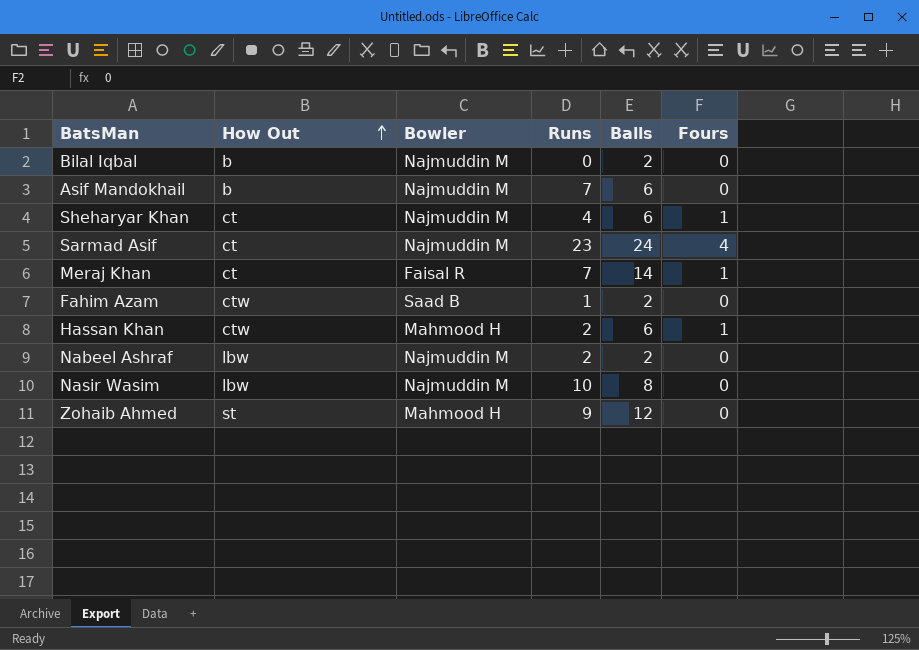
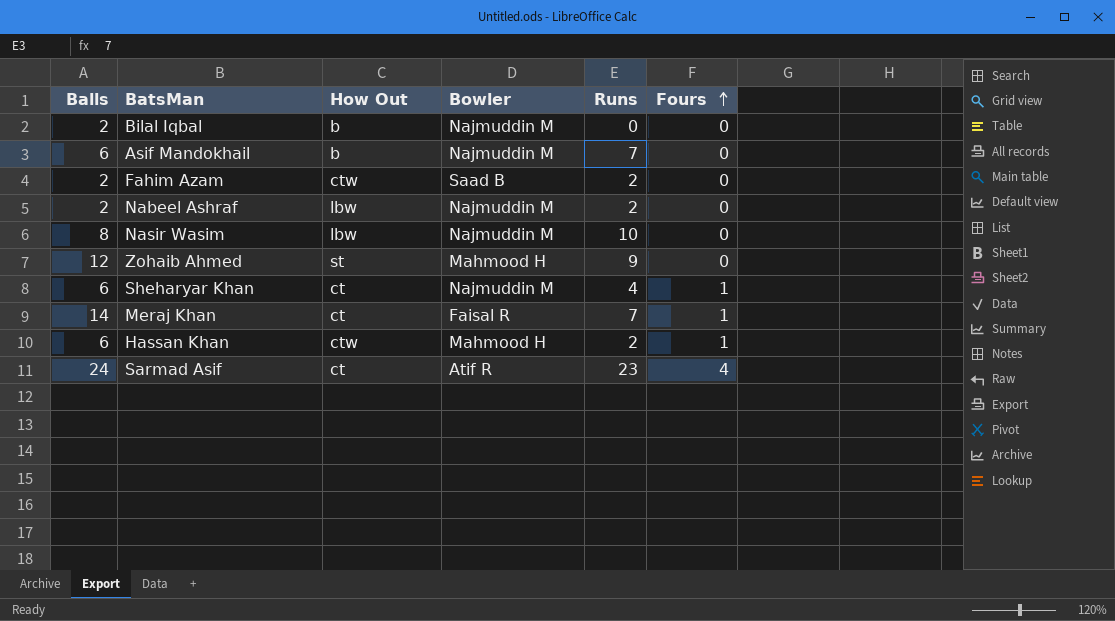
row order: How Out ascending -> Fours ascending
column Balls | position: 5 -> 1
Fahim Azam | Runs: 1 -> 2
Sarmad Asif | Bowler: Najmuddin M -> Atif R

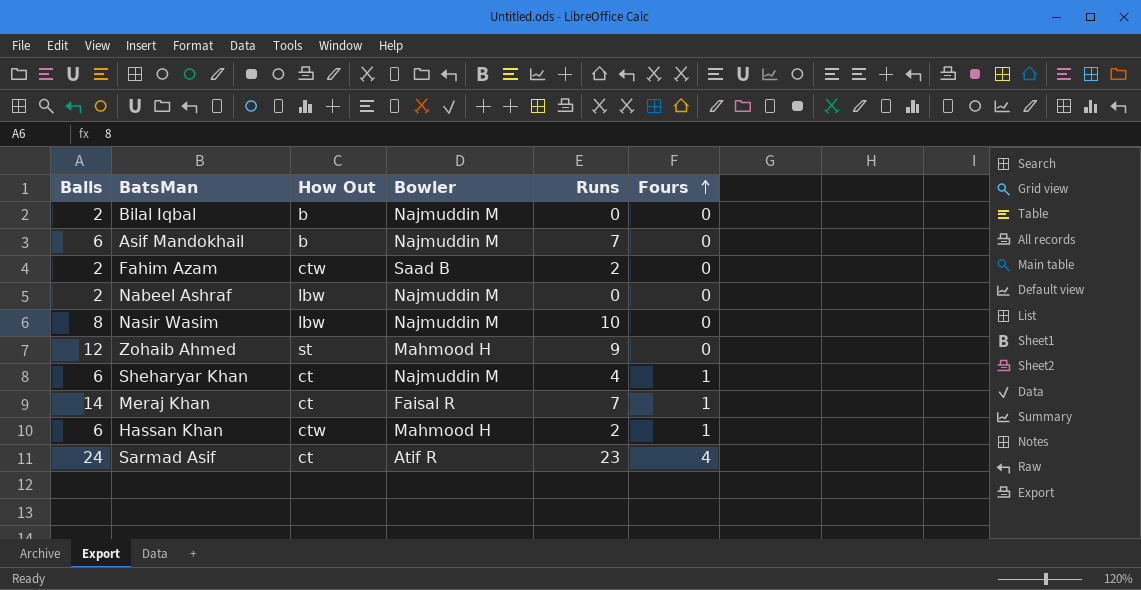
Nabeel Ashraf | Runs: 2 -> 0

